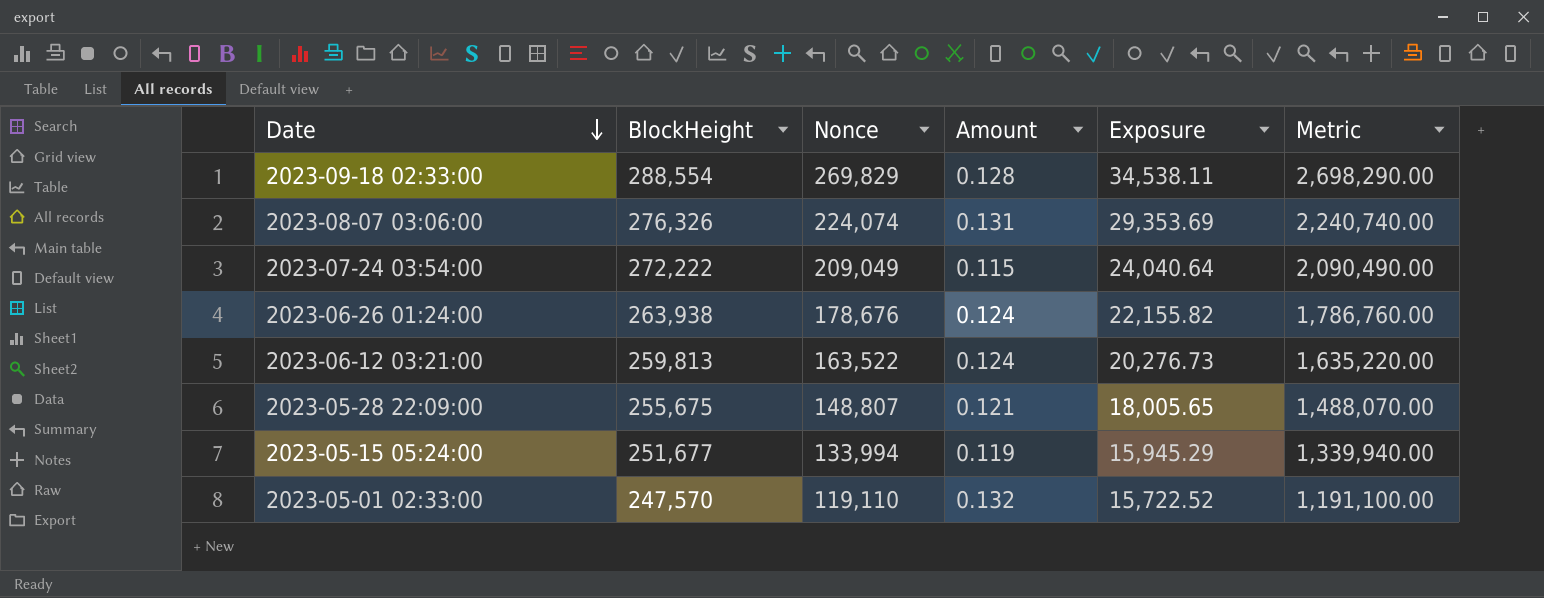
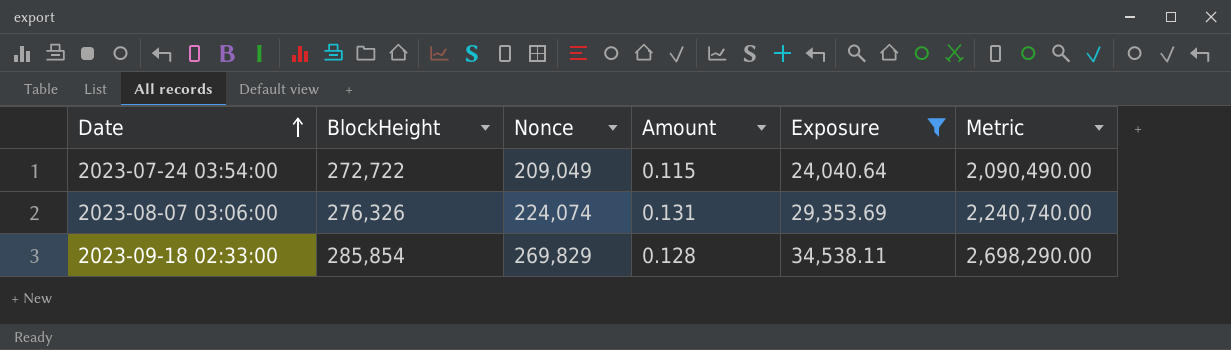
filter: none -> Exposure >= 24,040.64
row order: Date descending -> Date ascending
2023-07-24 03:54:00 | BlockHeight: 272,222 -> 272,722
2023-09-18 02:33:00 | BlockHeight: 288,554 -> 285,854

